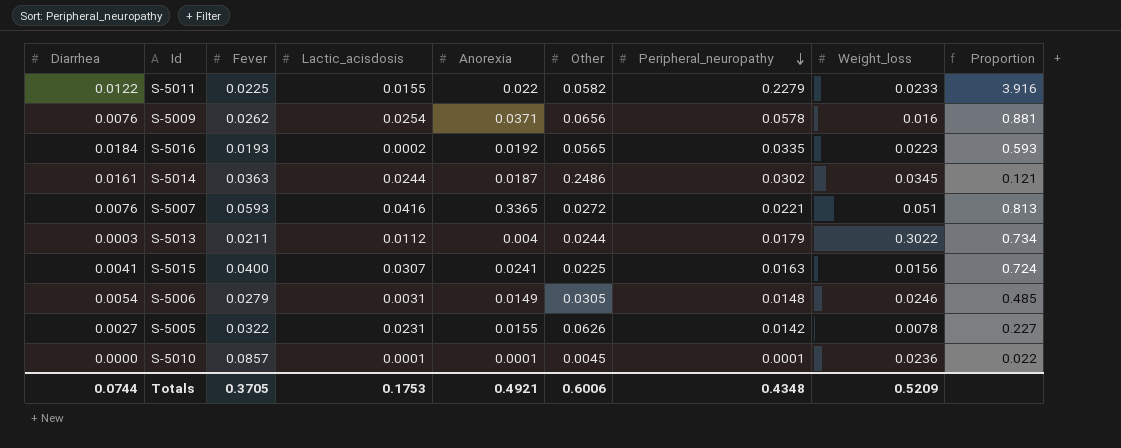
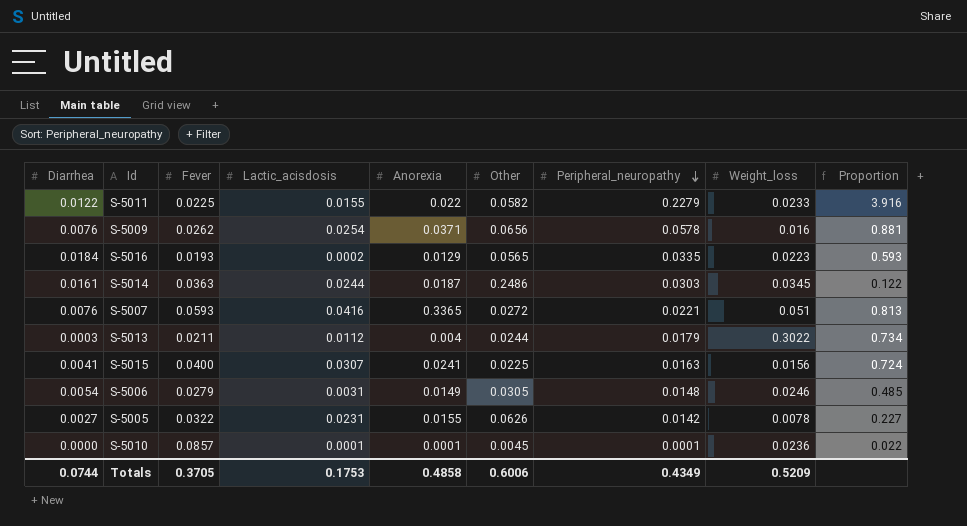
S-5016 | Anorexia: 0.0192 -> 0.0129
S-5014 | Peripheral_neuropathy: 0.0302 -> 0.0303
S-5014 | Proportion: 0.121 -> 0.122
Totals | Anorexia: 0.4921 -> 0.4858
Totals | Peripheral_neuropathy: 0.4348 -> 0.4349

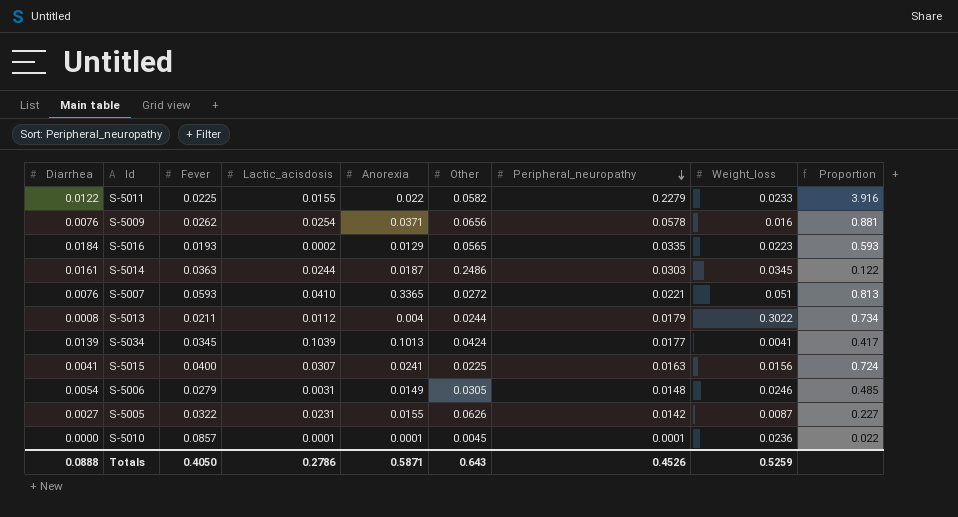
S-5007 | Lactic_acisdosis: 0.0416 -> 0.0410
S-5013 | Diarrhea: 0.0003 -> 0.0008
row S-5034: none -> 0.0139 | 0.0345 | 0.1039 | 0.1013 | 0.0424 | 0.0177 | 0.0041 | 0.417
S-5005 | Weight_loss: 0.0078 -> 0.0087
Totals | Diarrhea: 0.0744 -> 0.0888
Totals | Fever: 0.3705 -> 0.4050
Totals | Lactic_acisdosis: 0.1753 -> 0.2786
Totals | Anorexia: 0.4858 -> 0.5871
Totals | Other: 0.6006 -> 0.643
Totals | Peripheral_neuropathy: 0.4349 -> 0.4526
Totals | Weight_loss: 0.5209 -> 0.5259

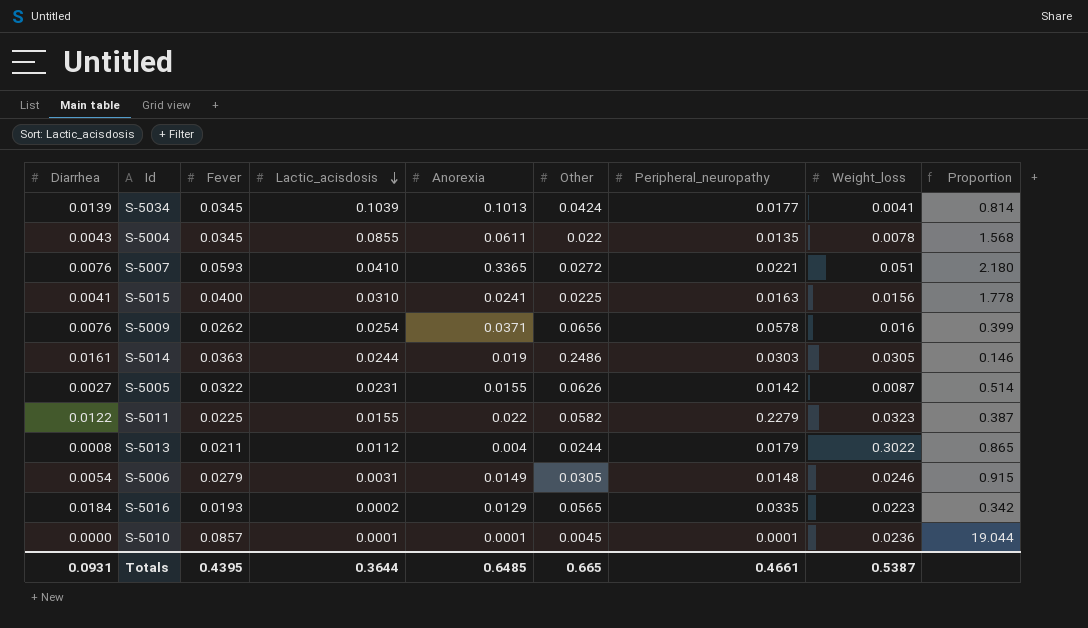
row order: Peripheral_neuropathy descending -> Lactic_acisdosis descending
column Proportion | formula: [Peripheral_neuropathy] / [Other] -> [Fever] / [Other]
row S-5004: none -> 0.0043 | 0.0345 | 0.0855 | 0.0611 | 0.022 | 0.0135 | 0.0078 | 1.568
S-5015 | Lactic_acisdosis: 0.0307 -> 0.0310
S-5014 | Anorexia: 0.0187 -> 0.019
S-5014 | Weight_loss: 0.0345 -> 0.0305
S-5011 | Weight_loss: 0.0233 -> 0.0323
Totals | Diarrhea: 0.0888 -> 0.0931
Totals | Fever: 0.4050 -> 0.4395
Totals | Lactic_acisdosis: 0.2786 -> 0.3644
Totals | Anorexia: 0.5871 -> 0.6485
Totals | Other: 0.643 -> 0.665
Totals | Peripheral_neuropathy: 0.4526 -> 0.4661
Totals | Weight_loss: 0.5259 -> 0.5387

